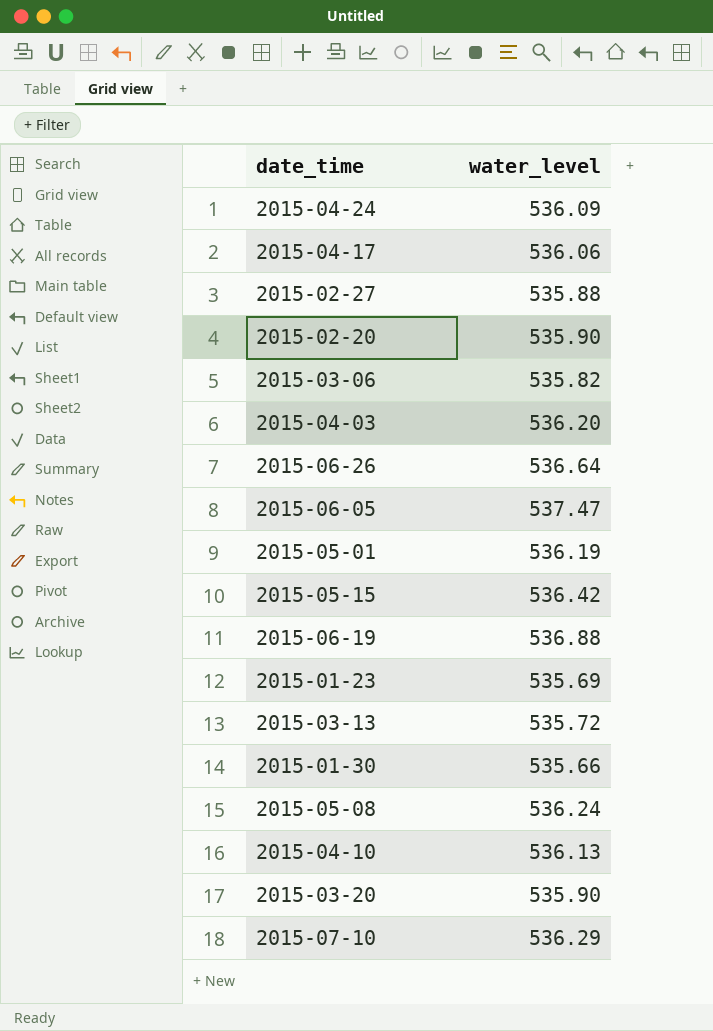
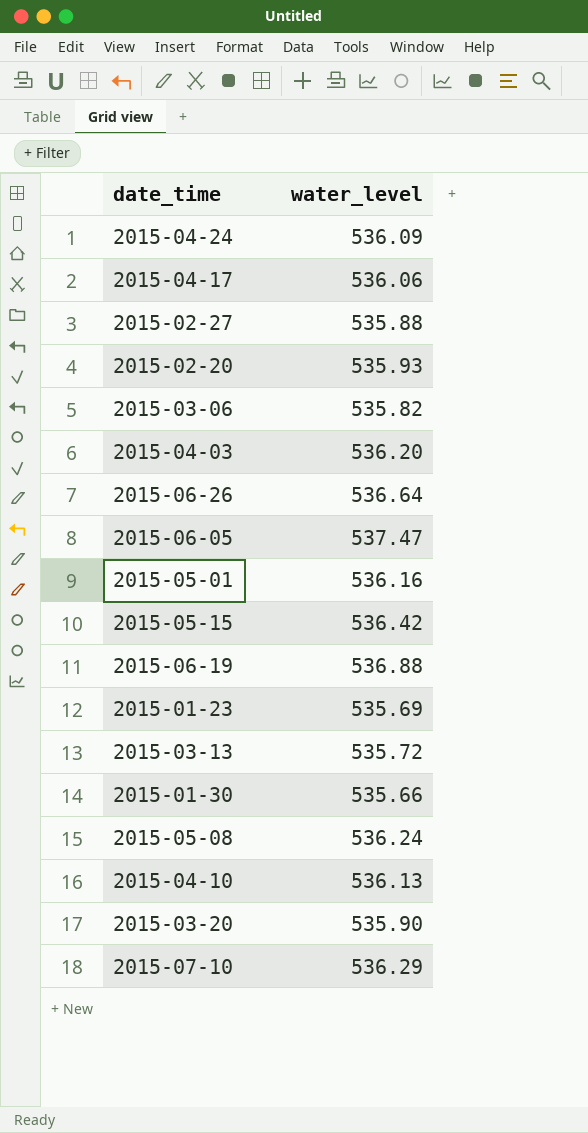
2015-02-20 | water_level: 535.90 -> 535.93
2015-05-01 | water_level: 536.19 -> 536.16

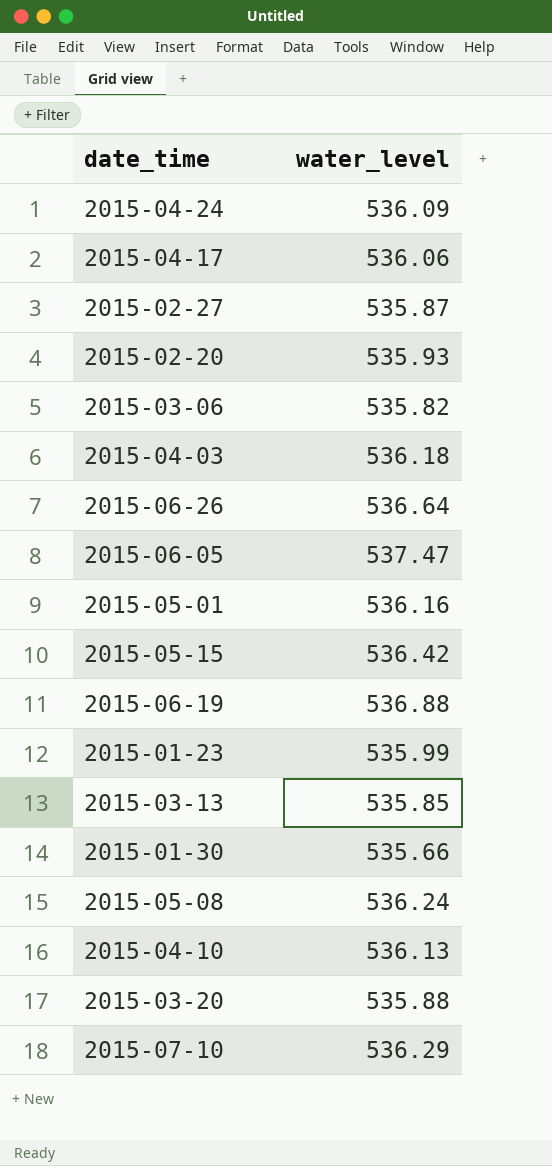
2015-02-27 | water_level: 535.88 -> 535.87
2015-04-03 | water_level: 536.20 -> 536.18
2015-01-23 | water_level: 535.69 -> 535.99
2015-03-13 | water_level: 535.72 -> 535.85
2015-03-20 | water_level: 535.90 -> 535.88

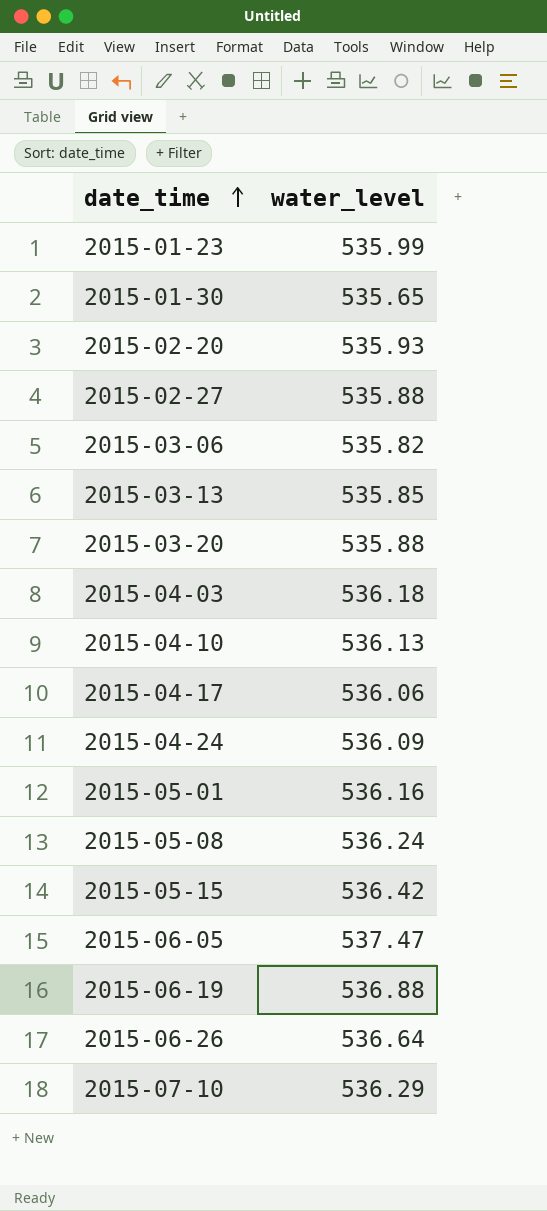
row order: none -> date_time ascending
2015-01-30 | water_level: 535.66 -> 535.65
2015-02-27 | water_level: 535.87 -> 535.88

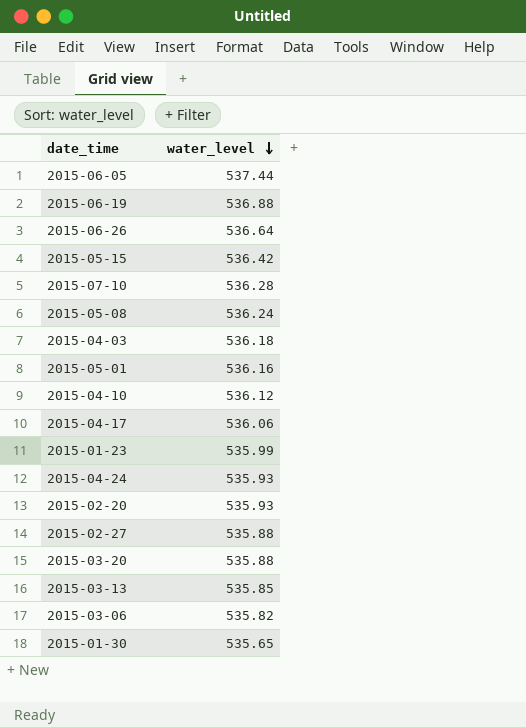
row order: date_time ascending -> water_level descending
2015-06-05 | water_level: 537.47 -> 537.44
2015-07-10 | water_level: 536.29 -> 536.28
2015-04-10 | water_level: 536.13 -> 536.12
2015-04-24 | water_level: 536.09 -> 535.93

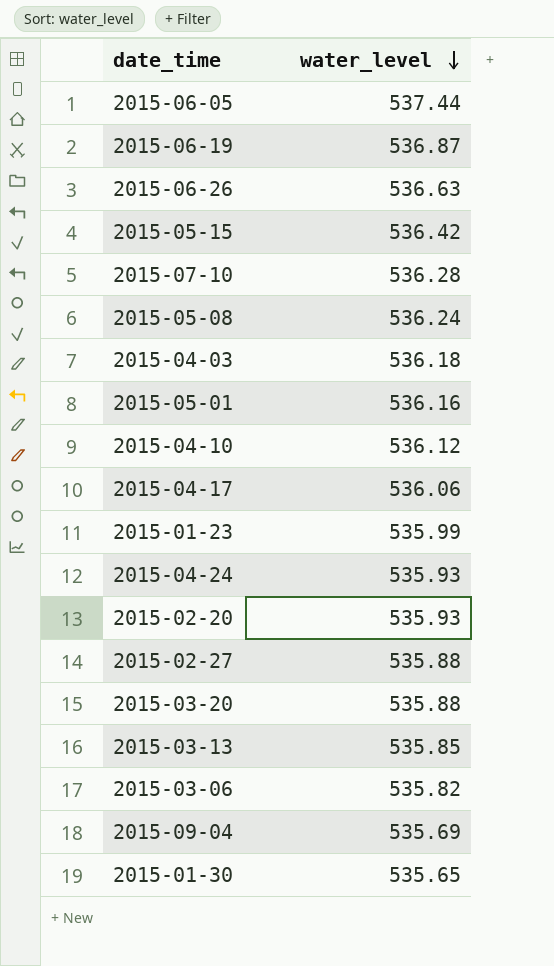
2015-06-19 | water_level: 536.88 -> 536.87
2015-06-26 | water_level: 536.64 -> 536.63
row 2015-09-04: none -> 535.69

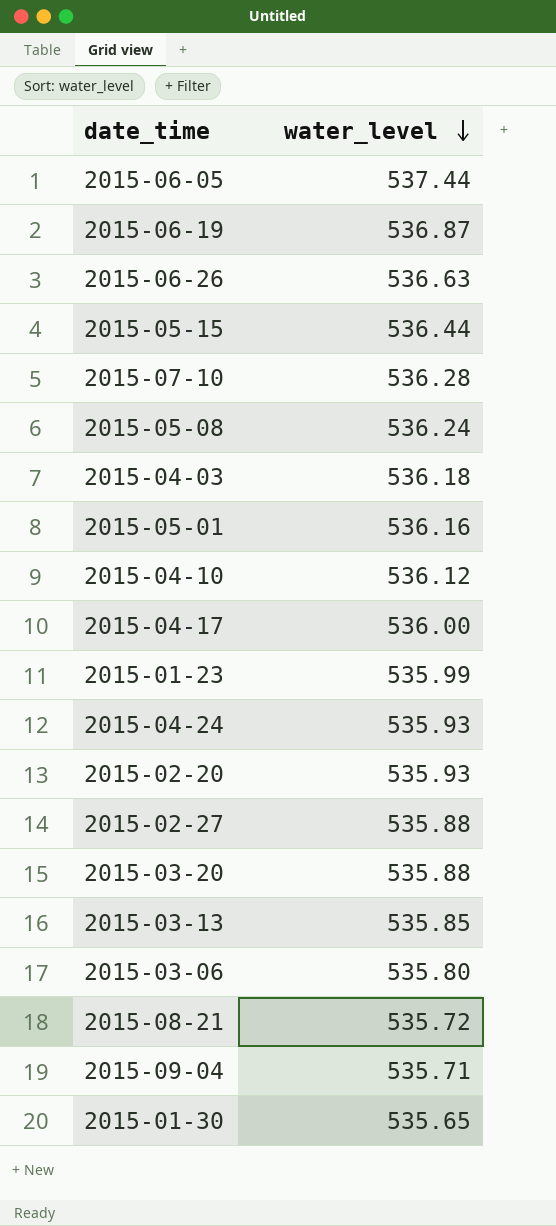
2015-05-15 | water_level: 536.42 -> 536.44
2015-04-17 | water_level: 536.06 -> 536.00
2015-03-06 | water_level: 535.82 -> 535.80
row 2015-08-21: none -> 535.72
2015-09-04 | water_level: 535.69 -> 535.71

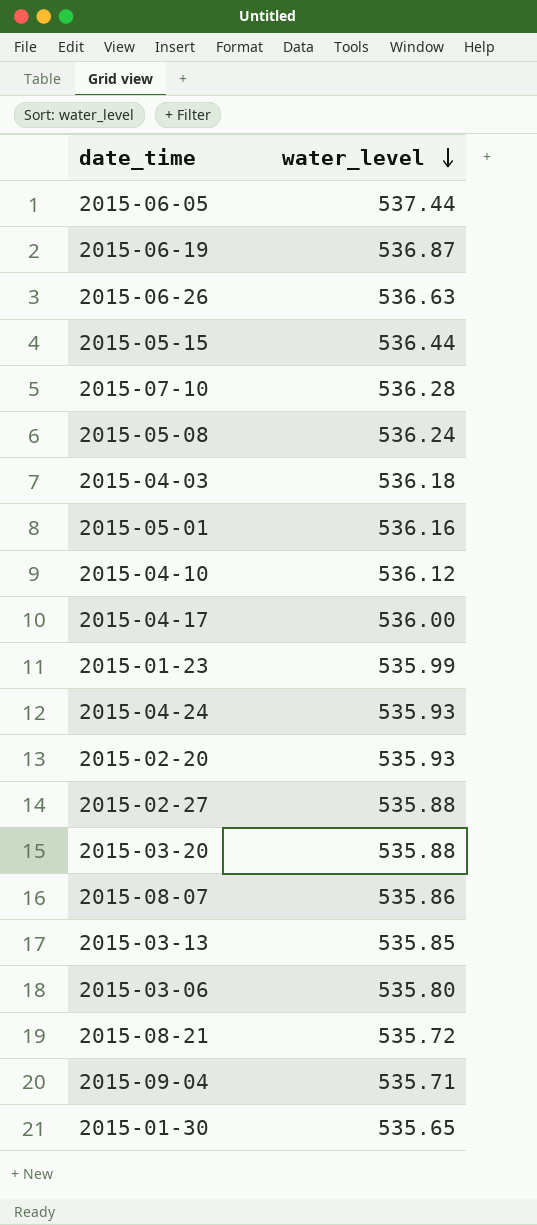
row 2015-08-07: none -> 535.86

